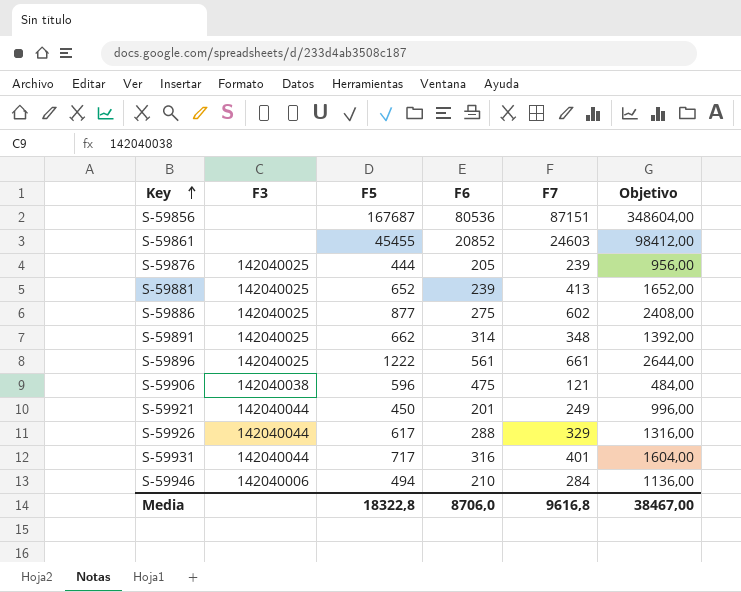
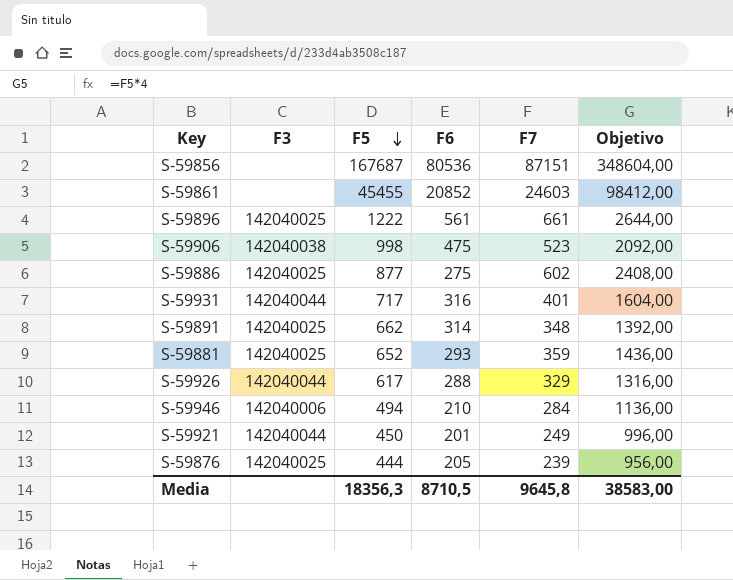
row order: Key ascending -> F5 descending
S-59906 | F5: 596 -> 998
S-59906 | F7: 121 -> 523
S-59906 | Objetivo: 484,00 -> 2092,00
S-59881 | F6: 239 -> 293
S-59881 | F7: 413 -> 359
S-59881 | Objetivo: 1652,00 -> 1436,00
Media | F5: 18322,8 -> 18356,3
Media | F6: 8706,0 -> 8710,5
Media | F7: 9616,8 -> 9645,8
Media | Objetivo: 38467,00 -> 38583,00

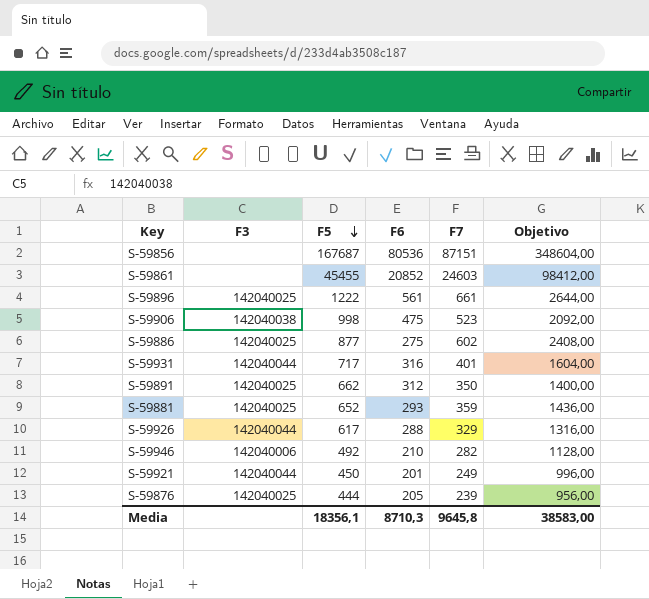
S-59891 | F6: 314 -> 312
S-59891 | F7: 348 -> 350
S-59891 | Objetivo: 1392,00 -> 1400,00
S-59946 | F5: 494 -> 492
S-59946 | F7: 284 -> 282
S-59946 | Objetivo: 1136,00 -> 1128,00
Media | F5: 18356,3 -> 18356,1
Media | F6: 8710,5 -> 8710,3

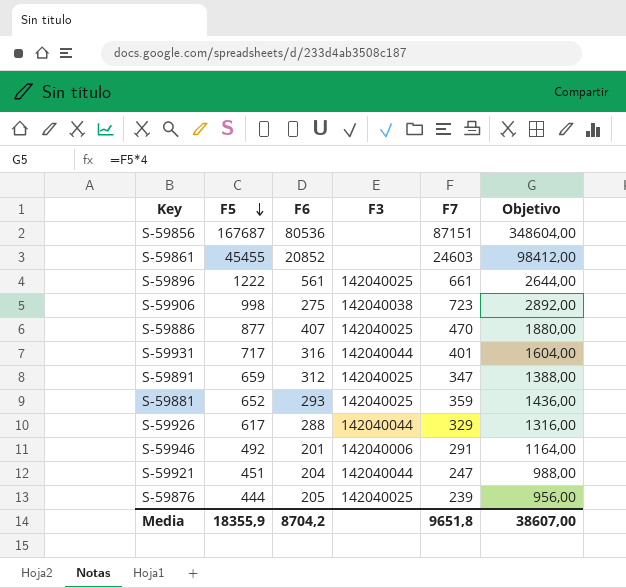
column F3 | position: 2 -> 4
S-59906 | F6: 475 -> 275
S-59906 | F7: 523 -> 723
S-59906 | Objetivo: 2092,00 -> 2892,00
S-59886 | F6: 275 -> 407
S-59886 | F7: 602 -> 470
S-59886 | Objetivo: 2408,00 -> 1880,00
S-59891 | F5: 662 -> 659
S-59891 | F7: 350 -> 347
S-59891 | Objetivo: 1400,00 -> 1388,00
S-59946 | F6: 210 -> 201
S-59946 | F7: 282 -> 291
S-59946 | Objetivo: 1128,00 -> 1164,00
S-59921 | F5: 450 -> 451
S-59921 | F6: 201 -> 204
S-59921 | F7: 249 -> 247
S-59921 | Objetivo: 996,00 -> 988,00
Media | F5: 18356,1 -> 18355,9
Media | F6: 8710,3 -> 8704,2
Media | F7: 9645,8 -> 9651,8
Media | Objetivo: 38583,00 -> 38607,00

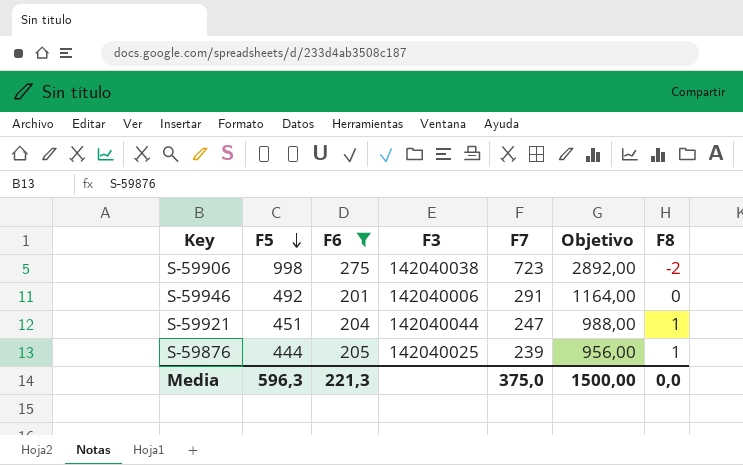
filter: none -> F6 <= 275
column F8 | position: none -> 7
Media | F5: 18355,9 -> 596,3
Media | F6: 8704,2 -> 221,3
Media | F7: 9651,8 -> 375,0
Media | Objetivo: 38607,00 -> 1500,00

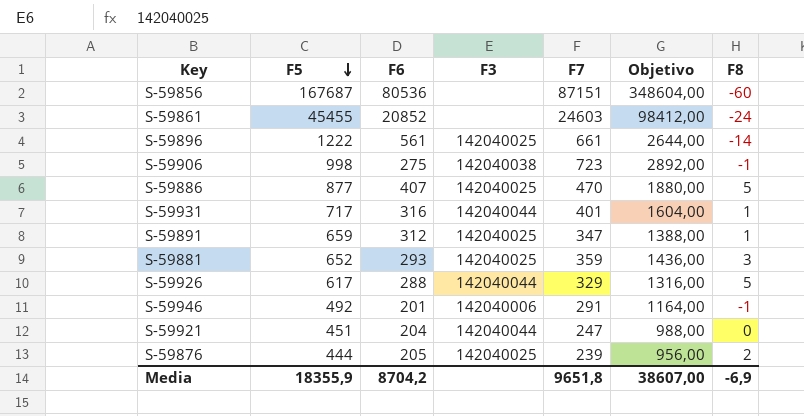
filter: F6 <= 275 -> none
S-59906 | F8: -2 -> -1
S-59946 | F8: 0 -> -1
S-59921 | F8: 1 -> 0
S-59876 | F8: 1 -> 2
Media | F5: 596,3 -> 18355,9
Media | F6: 221,3 -> 8704,2
Media | F7: 375,0 -> 9651,8
Media | Objetivo: 1500,00 -> 38607,00
Media | F8: 0,0 -> -6,9

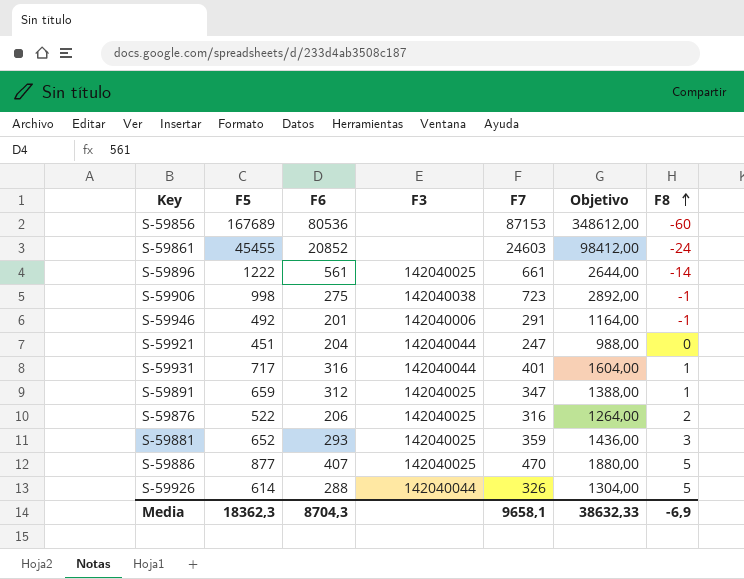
row order: F5 descending -> F8 ascending
S-59856 | F5: 167687 -> 167689
S-59856 | F7: 87151 -> 87153
S-59856 | Objetivo: 348604,00 -> 348612,00
S-59876 | F5: 444 -> 522
S-59876 | F6: 205 -> 206
S-59876 | F7: 239 -> 316
S-59876 | Objetivo: 956,00 -> 1264,00
S-59926 | F5: 617 -> 614
S-59926 | F7: 329 -> 326
S-59926 | Objetivo: 1316,00 -> 1304,00
Media | F5: 18355,9 -> 18362,3
Media | F6: 8704,2 -> 8704,3
Media | F7: 9651,8 -> 9658,1
Media | Objetivo: 38607,00 -> 38632,33

